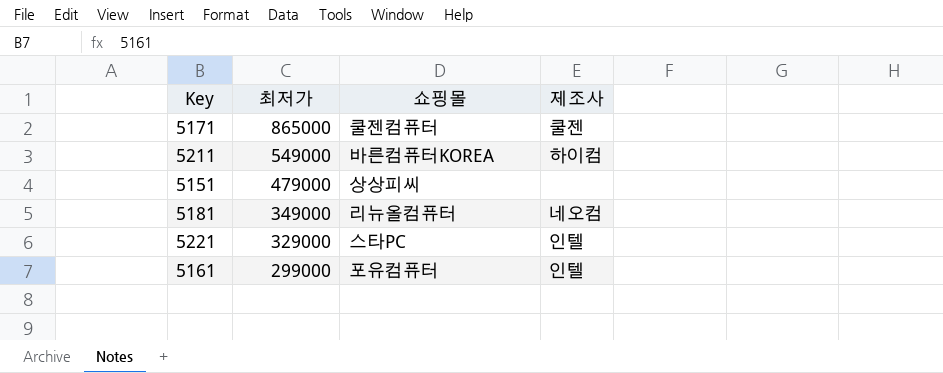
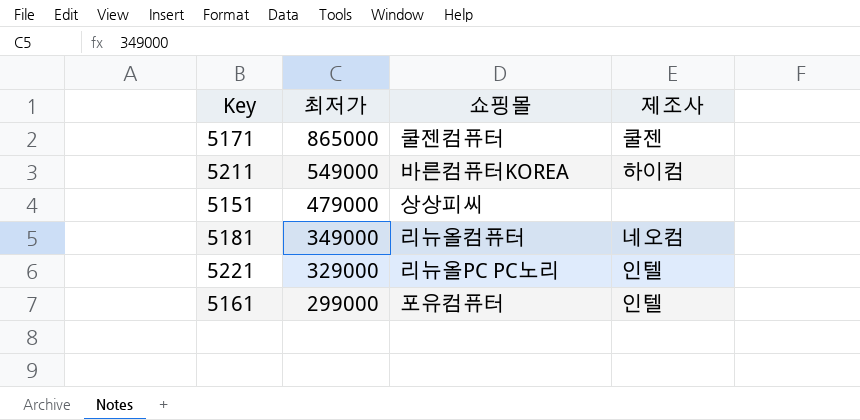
5221 | 쇼핑몰: 스타PC -> 리뉴올PC PC노리

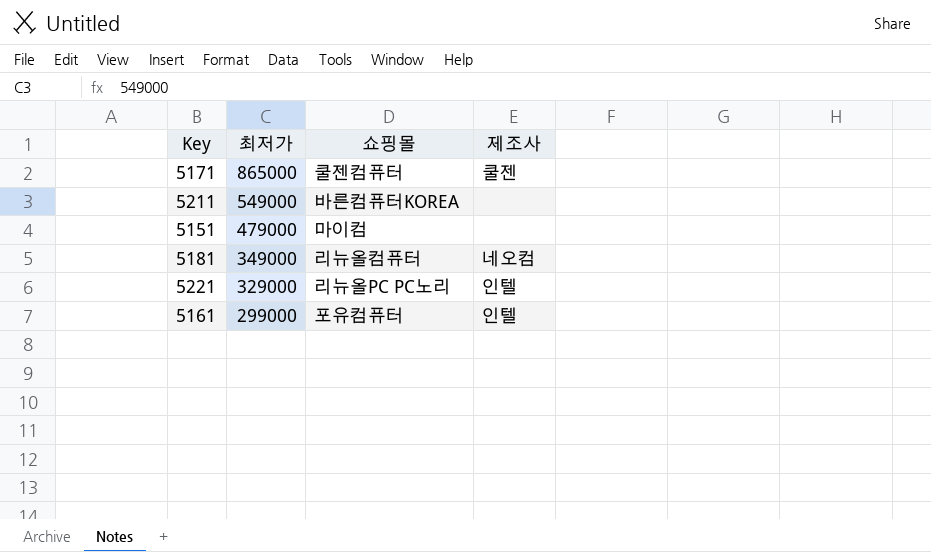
5211 | 제조사: 하이컴 -> none
5151 | 쇼핑몰: 상상피씨 -> 마이컴

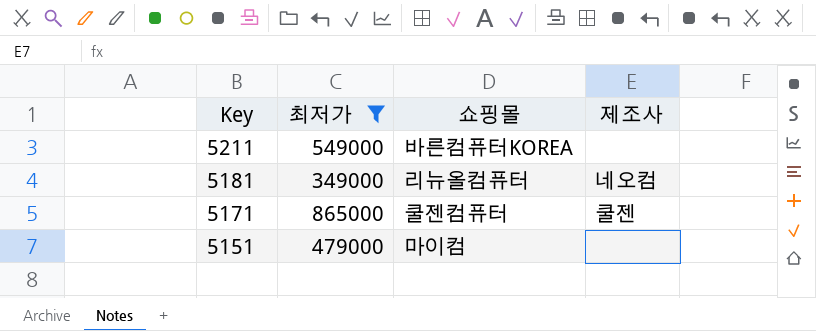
filter: none -> 최저가 >= 349000
row order: 최저가 descending -> Key descending

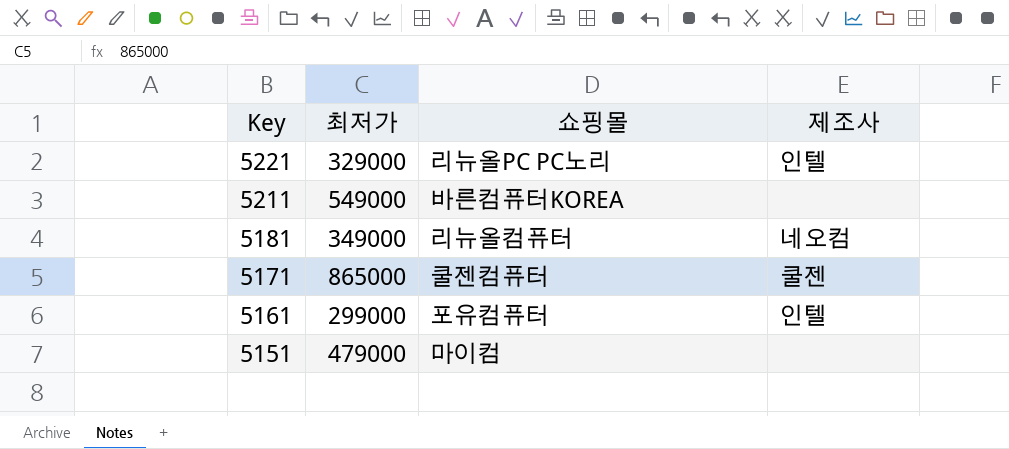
filter: 최저가 >= 349000 -> none

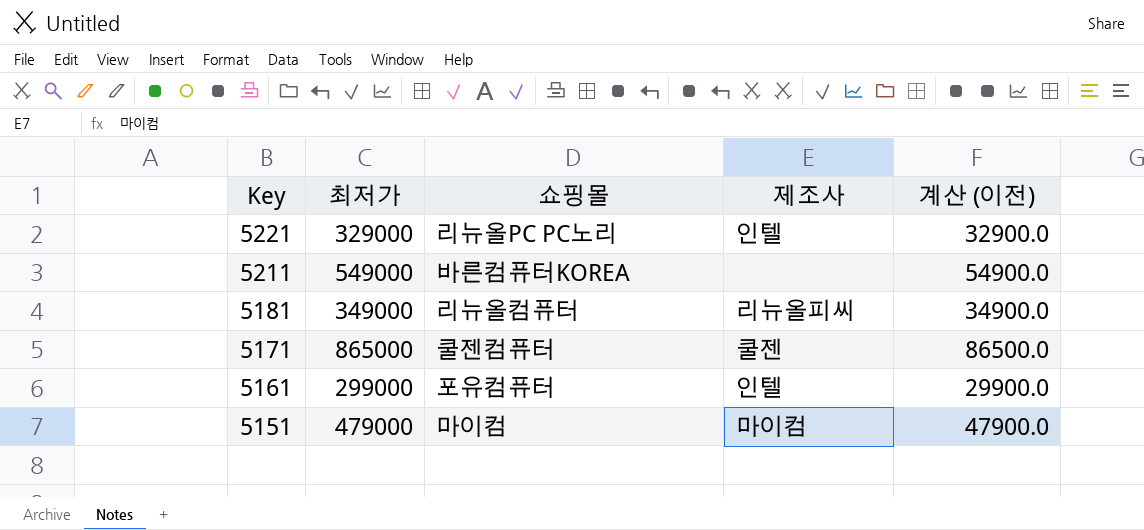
column 계산 (이전) | formula: none -> [최저가] * 0.1
5181 | 제조사: 네오컴 -> 리뉴올피씨
5151 | 제조사: none -> 마이컴

